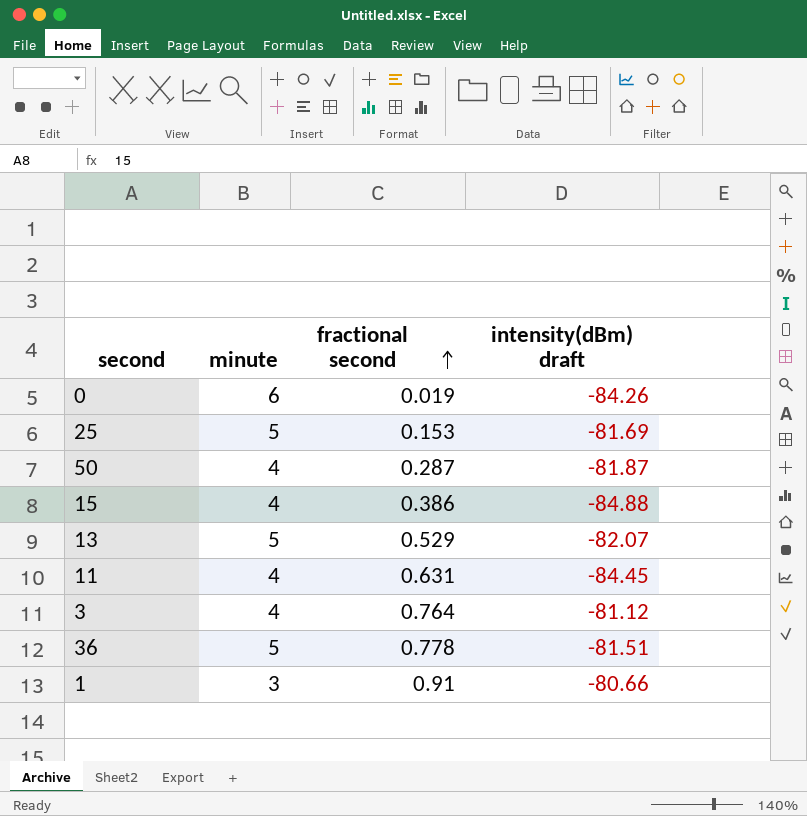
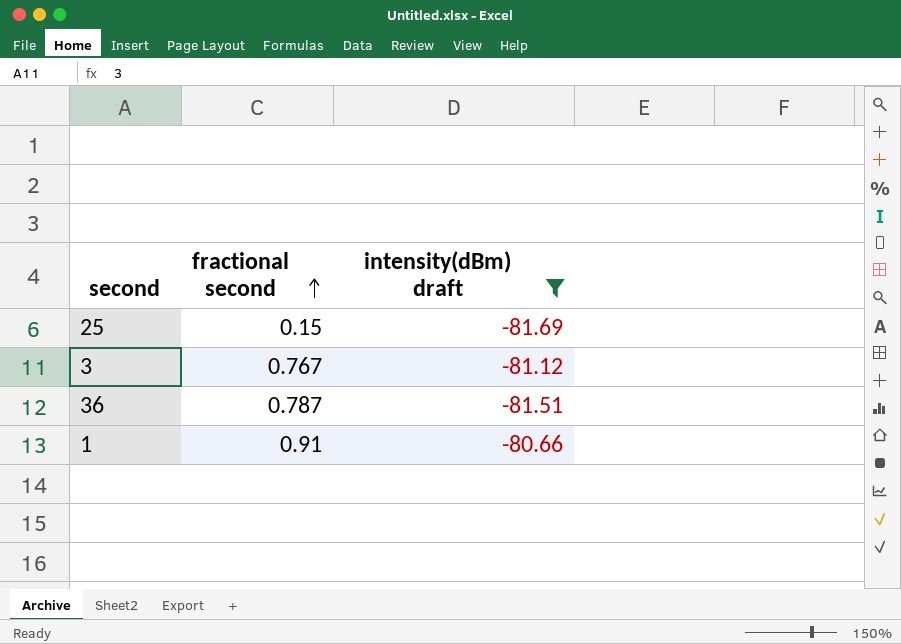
filter: none -> intensity(dBm) draft >= -81.69
column minute | position: 2 -> none
25 | fractional second: 0.153 -> 0.15
3 | fractional second: 0.764 -> 0.767
36 | fractional second: 0.778 -> 0.787

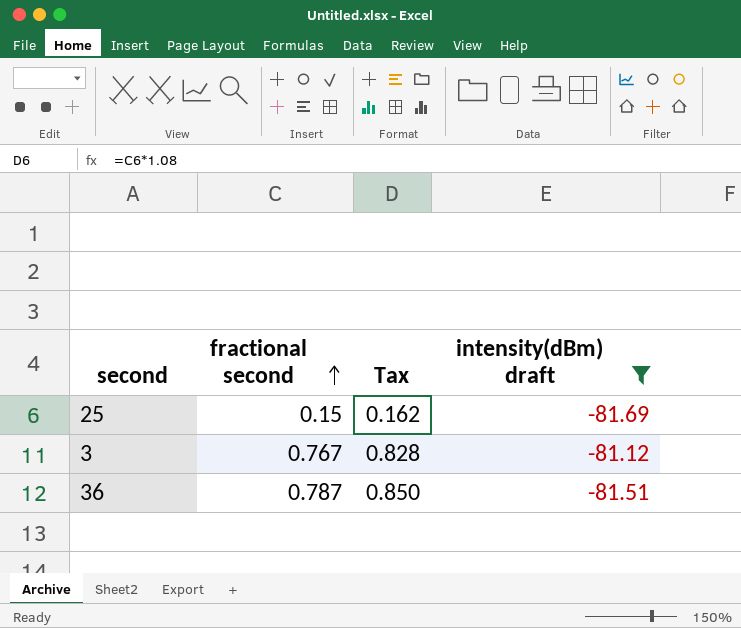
column Tax | formula: none -> [fractional second] * 1.08
row 1: 0.91 | -80.66 -> none

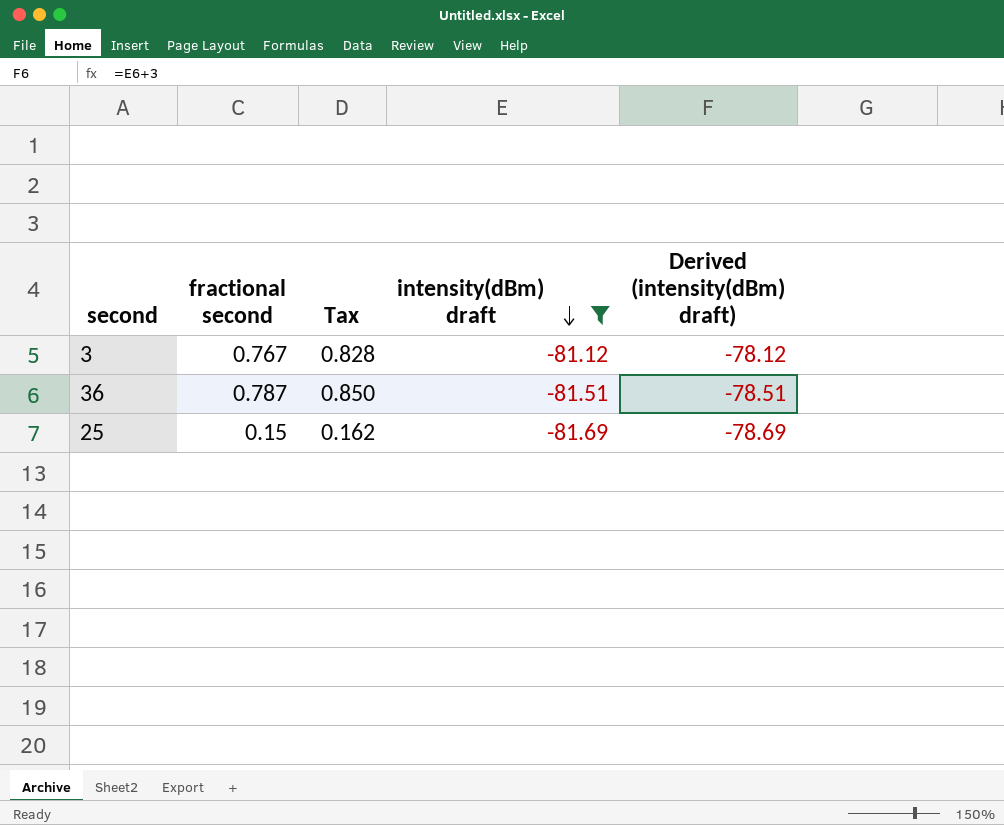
row order: fractional second ascending -> intensity(dBm) draft descending
column Derived (intensity(dBm) draft) | formula: none -> [intensity(dBm) draft] + 3

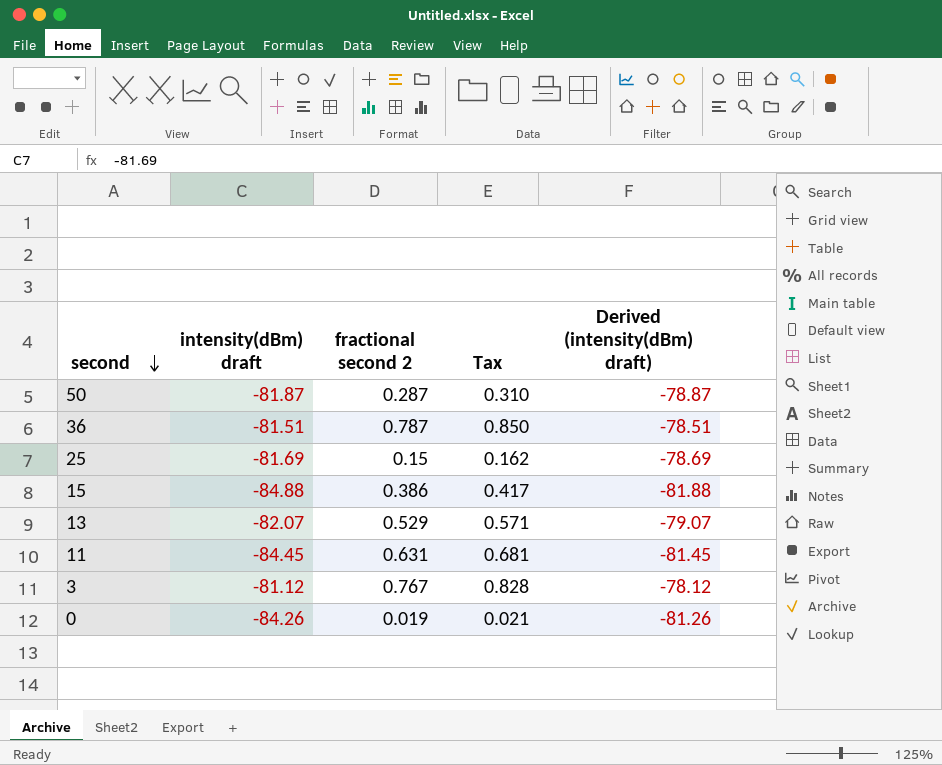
filter: intensity(dBm) draft >= -81.69 -> none
row order: intensity(dBm) draft descending -> second descending
column intensity(dBm) draft | position: 4 -> 2
column name: fractional second -> fractional second 2

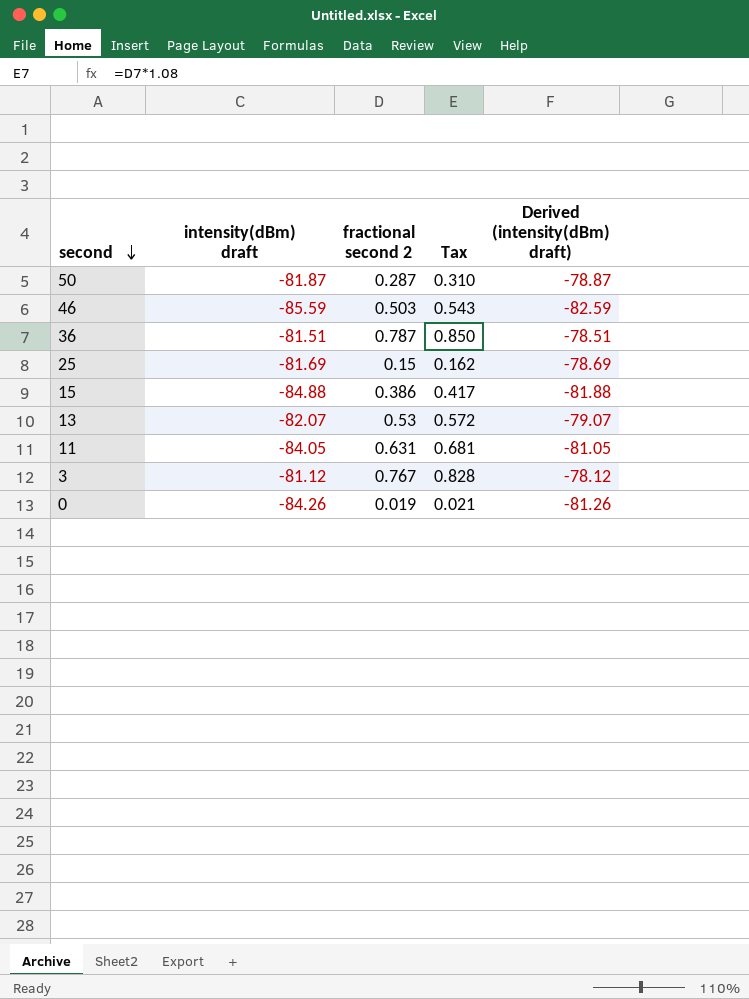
row 46: none -> -85.59 | 0.503 | 0.543 | -82.59
13 | fractional second 2: 0.529 -> 0.53
13 | Tax: 0.571 -> 0.572
11 | intensity(dBm) draft: -84.45 -> -84.05
11 | Derived (intensity(dBm) draft): -81.45 -> -81.05

